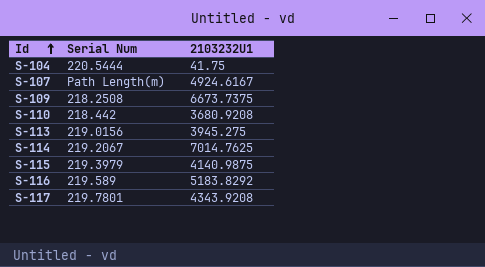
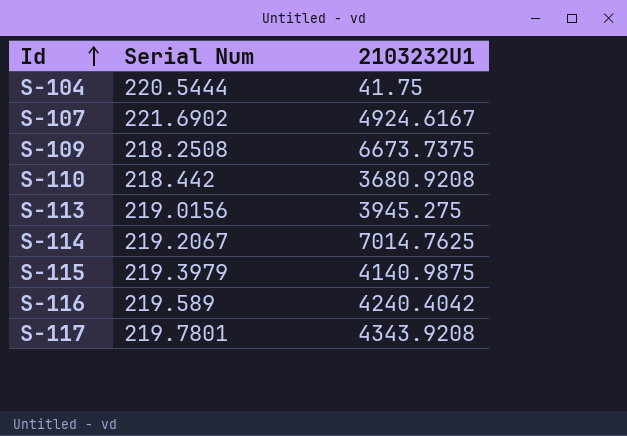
S-107 | Serial Num: Path Length(m) -> 221.6902
S-116 | 2103232U1: 5183.8292 -> 4240.4042

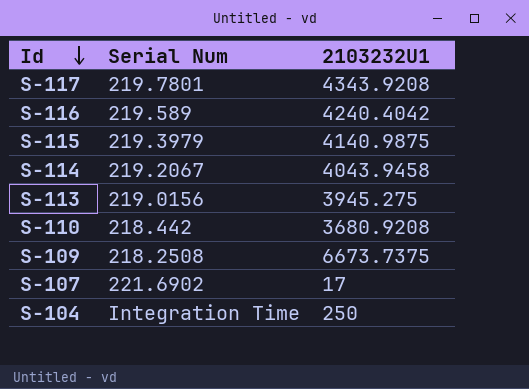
row order: Id ascending -> Id descending
S-114 | 2103232U1: 7014.7625 -> 4043.9458
S-107 | 2103232U1: 4924.6167 -> 17
S-104 | Serial Num: 220.5444 -> Integration Time
S-104 | 2103232U1: 41.75 -> 250

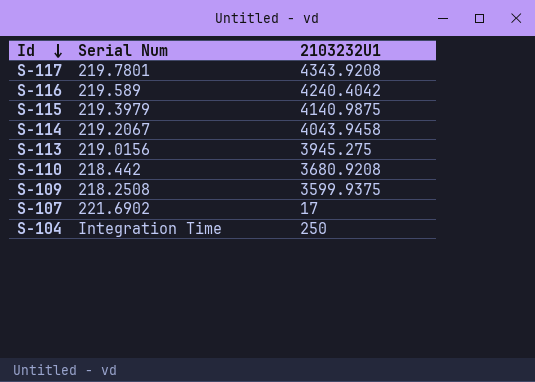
S-109 | 2103232U1: 6673.7375 -> 3599.9375

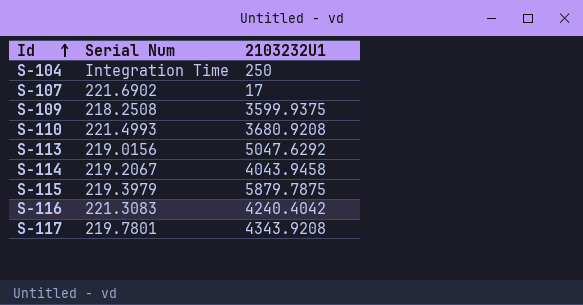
row order: Id descending -> Id ascending
S-110 | Serial Num: 218.442 -> 221.4993
S-113 | 2103232U1: 3945.275 -> 5047.6292
S-115 | 2103232U1: 4140.9875 -> 5879.7875
S-116 | Serial Num: 219.589 -> 221.3083

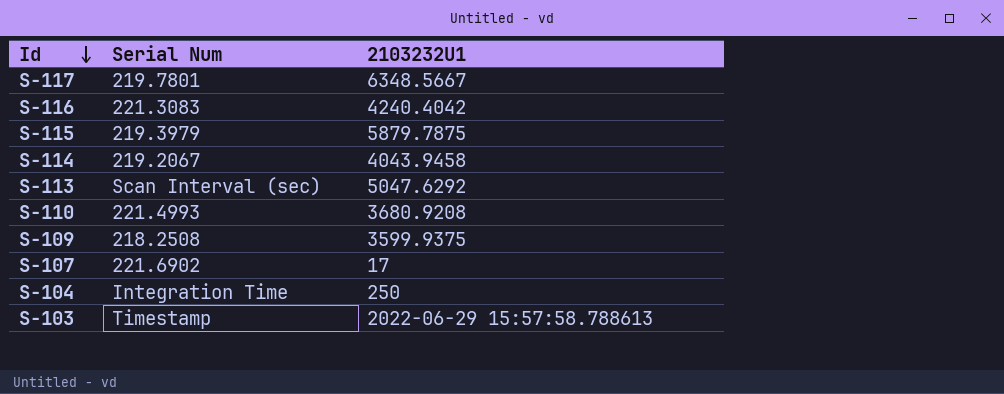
row order: Id ascending -> Id descending
S-117 | 2103232U1: 4343.9208 -> 6348.5667
S-113 | Serial Num: 219.0156 -> Scan Interval (sec)
row S-103: none -> Timestamp | 2022-06-29 15:57:58.788613

